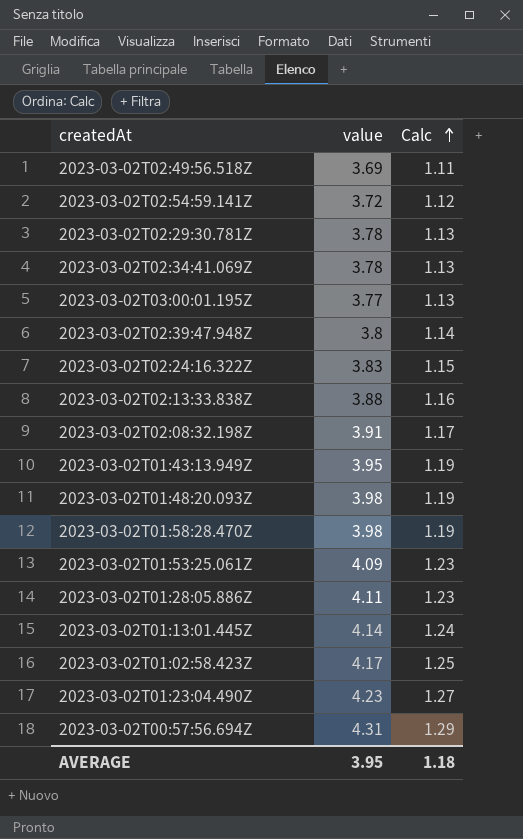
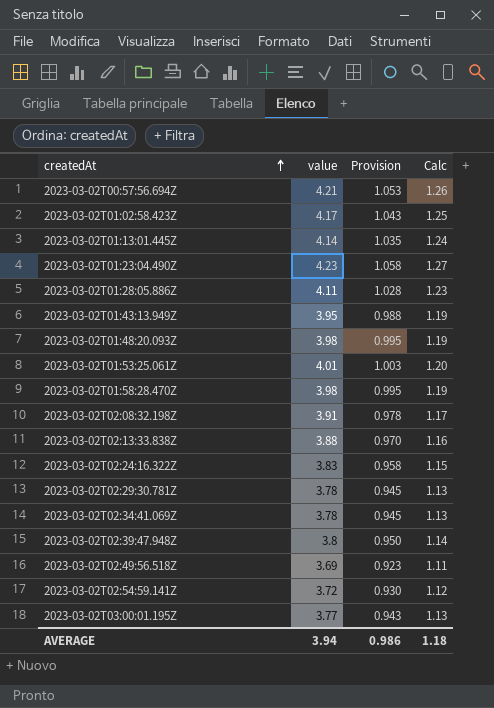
row order: Calc ascending -> createdAt ascending
column Provision | formula: none -> [value] * 0.25
2023-03-02T00:57:56.694Z | value: 4.31 -> 4.21
2023-03-02T00:57:56.694Z | Calc: 1.29 -> 1.26
2023-03-02T01:53:25.061Z | value: 4.09 -> 4.01
2023-03-02T01:53:25.061Z | Calc: 1.23 -> 1.20
AVERAGE | value: 3.95 -> 3.94

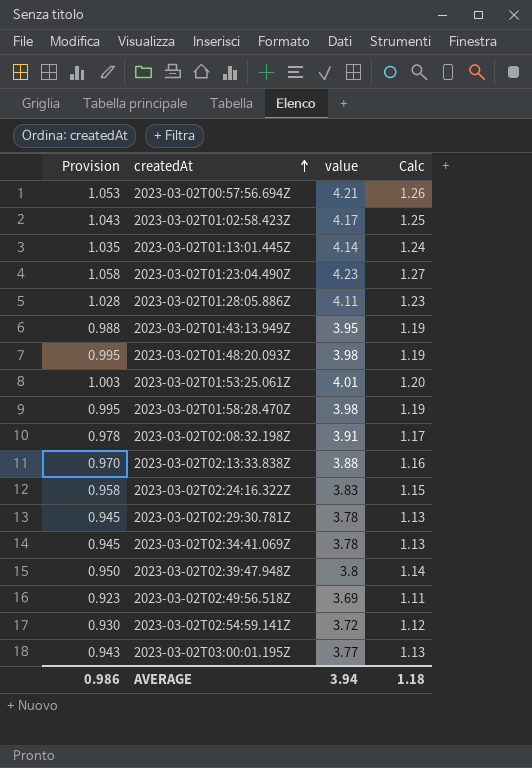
column Provision | position: 3 -> 1

